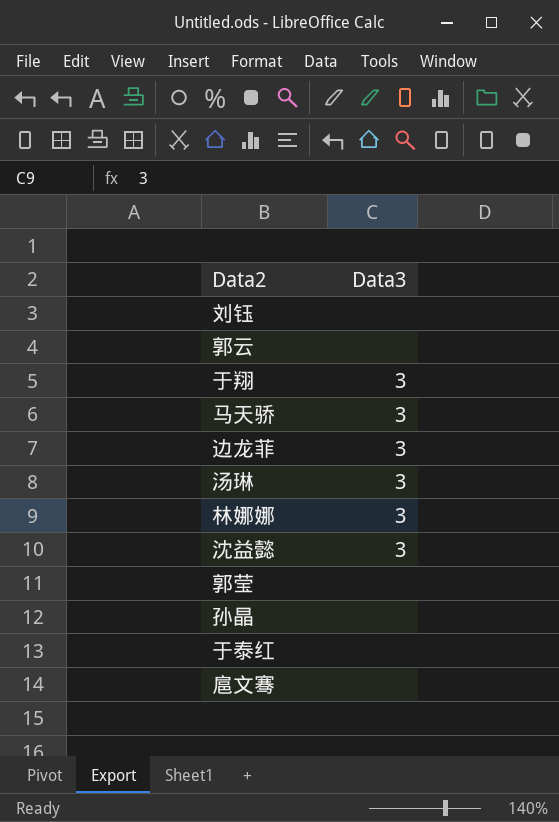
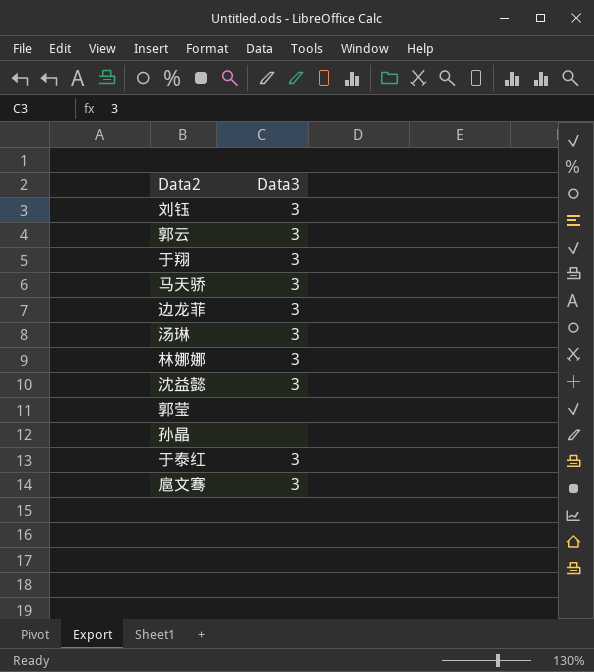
刘钰 | Data3: none -> 3
郭云 | Data3: none -> 3
于泰红 | Data3: none -> 3
扈文骞 | Data3: none -> 3

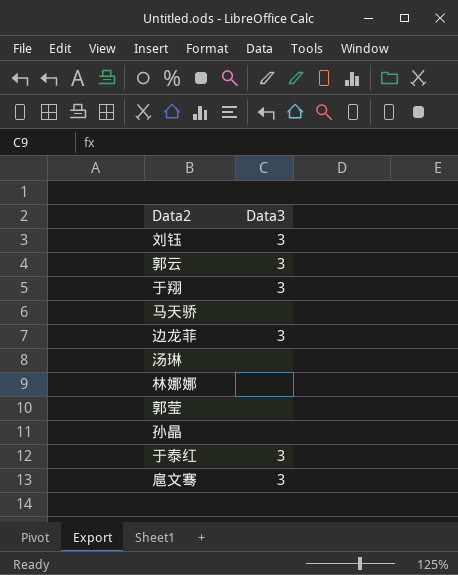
row 沈益懿: 3 -> none
马天骄 | Data3: 3 -> none
汤琳 | Data3: 3 -> none
林娜娜 | Data3: 3 -> none

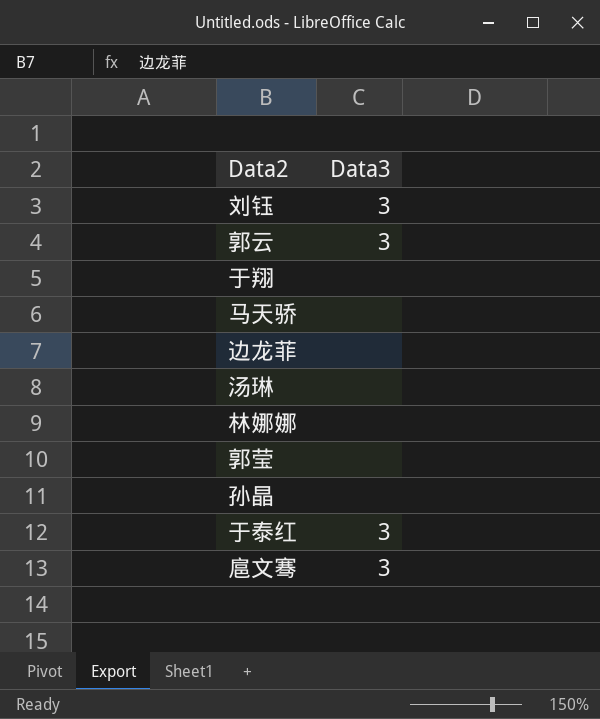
于翔 | Data3: 3 -> none
边龙菲 | Data3: 3 -> none

